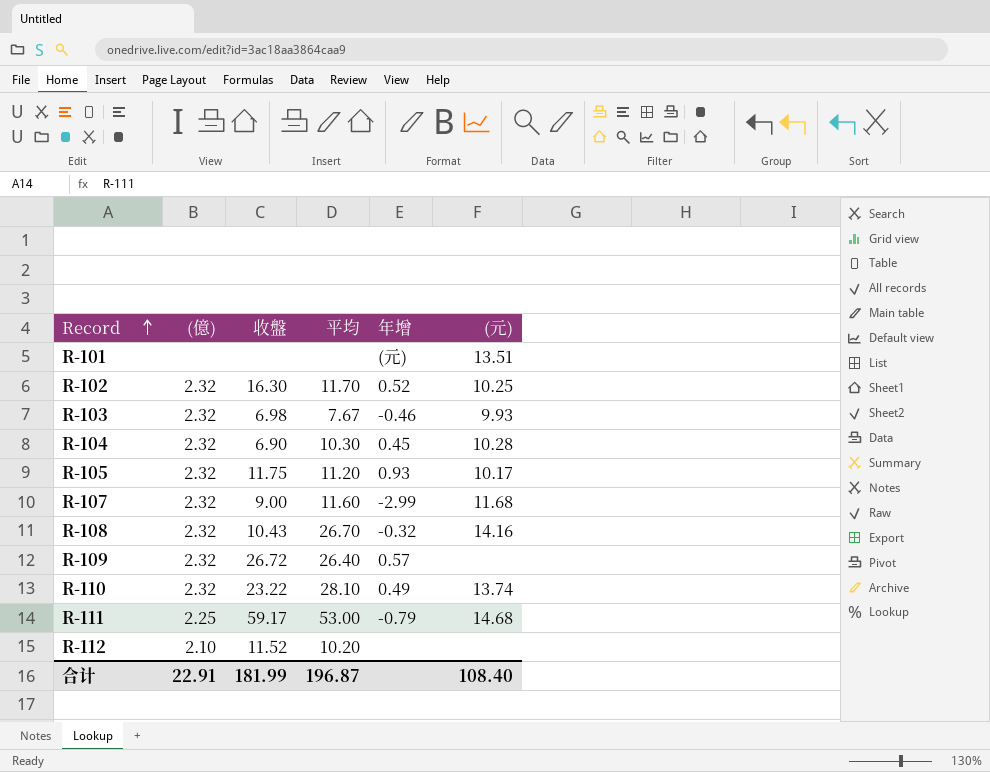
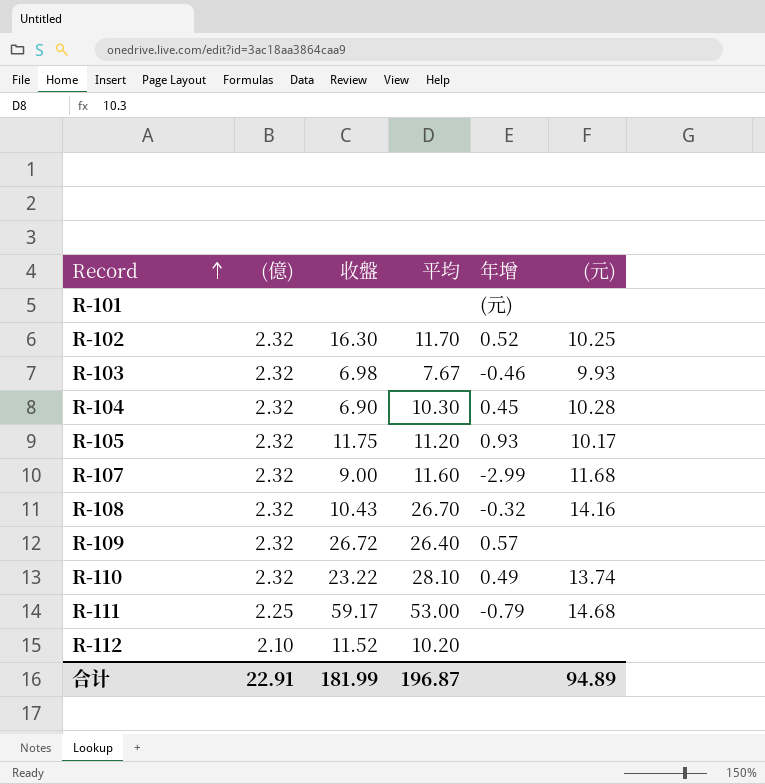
R-101 | (元): 13.51 -> none
合计 | (元): 108.40 -> 94.89

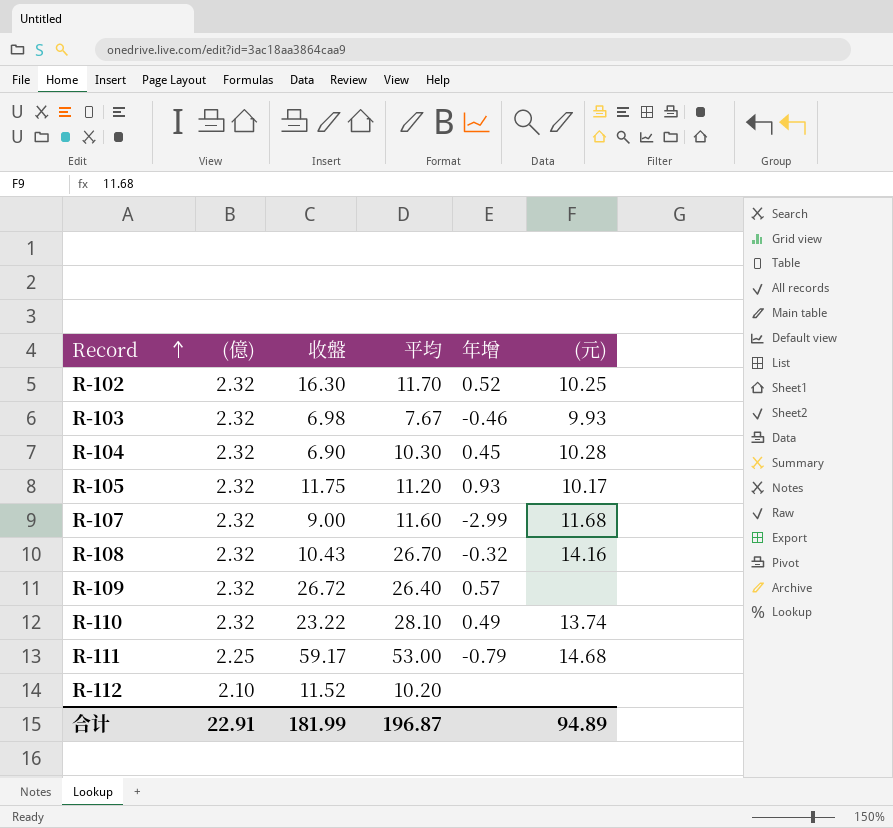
row R-101: none | none | none | (元) | none -> none

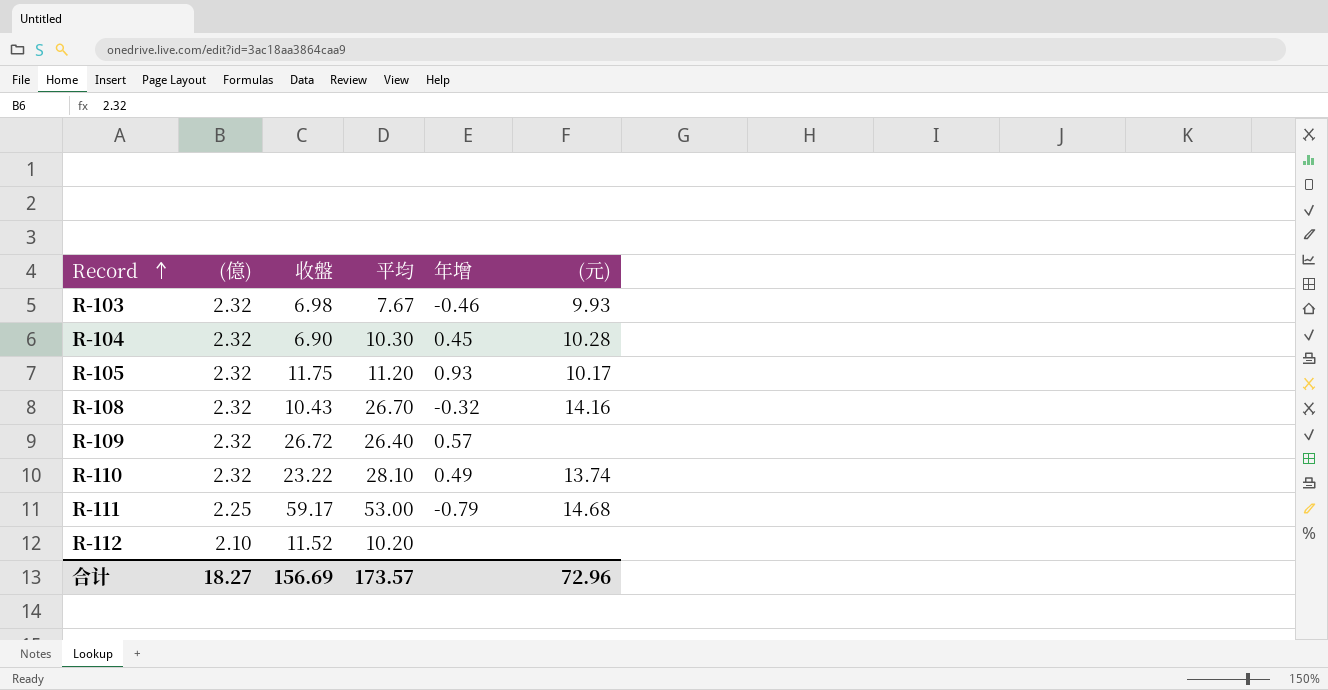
row R-102: 2.32 | 16.30 | 11.70 | 0.52 | 10.25 -> none
row R-107: 2.32 | 9.00 | 11.60 | -2.99 | 11.68 -> none
合计 | (億): 22.91 -> 18.27
合计 | 收盤: 181.99 -> 156.69
合计 | 平均: 196.87 -> 173.57
合计 | (元): 94.89 -> 72.96

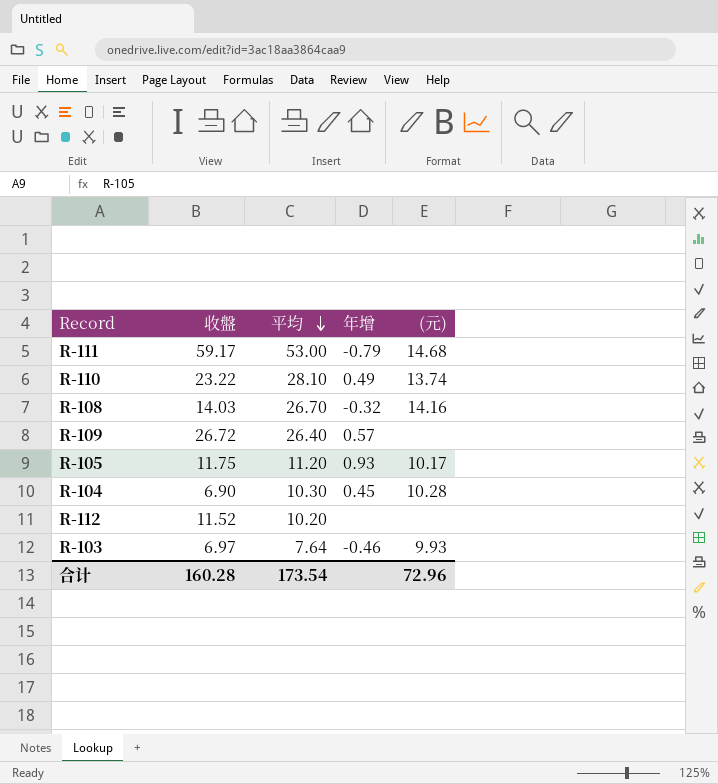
row order: Record ascending -> 平均 descending
column (億) | position: 2 -> none
R-108 | 收盤: 10.43 -> 14.03
R-103 | 收盤: 6.98 -> 6.97
R-103 | 平均: 7.67 -> 7.64
合计 | 收盤: 156.69 -> 160.28
合计 | 平均: 173.57 -> 173.54

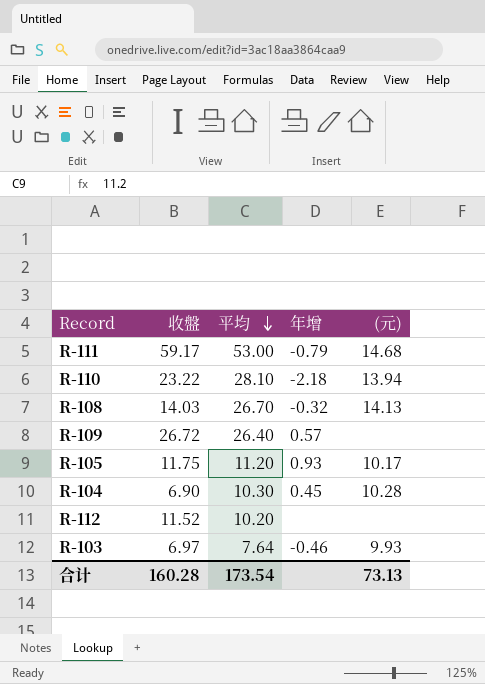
R-110 | 年增: 0.49 -> -2.18
R-110 | (元): 13.74 -> 13.94
R-108 | (元): 14.16 -> 14.13
合计 | (元): 72.96 -> 73.13

